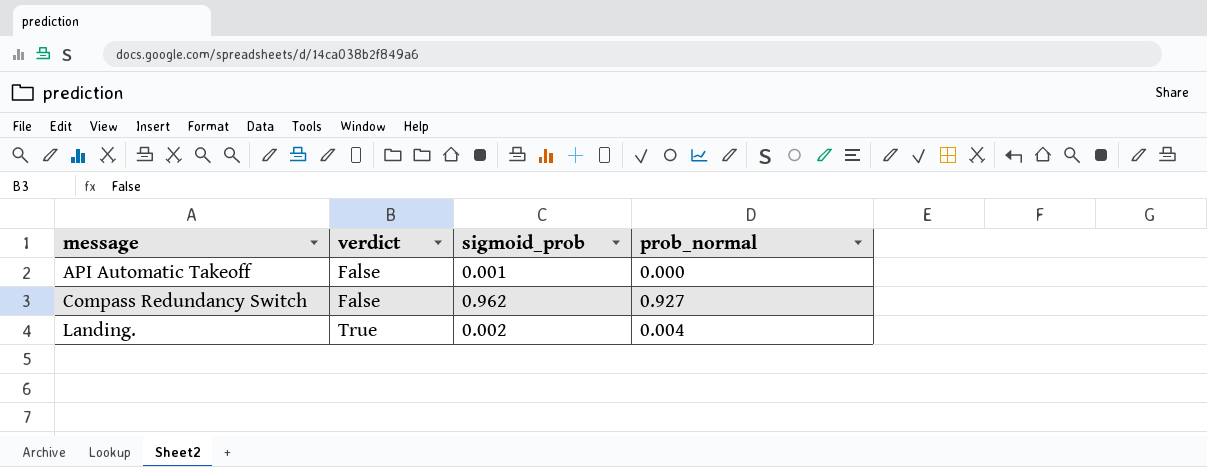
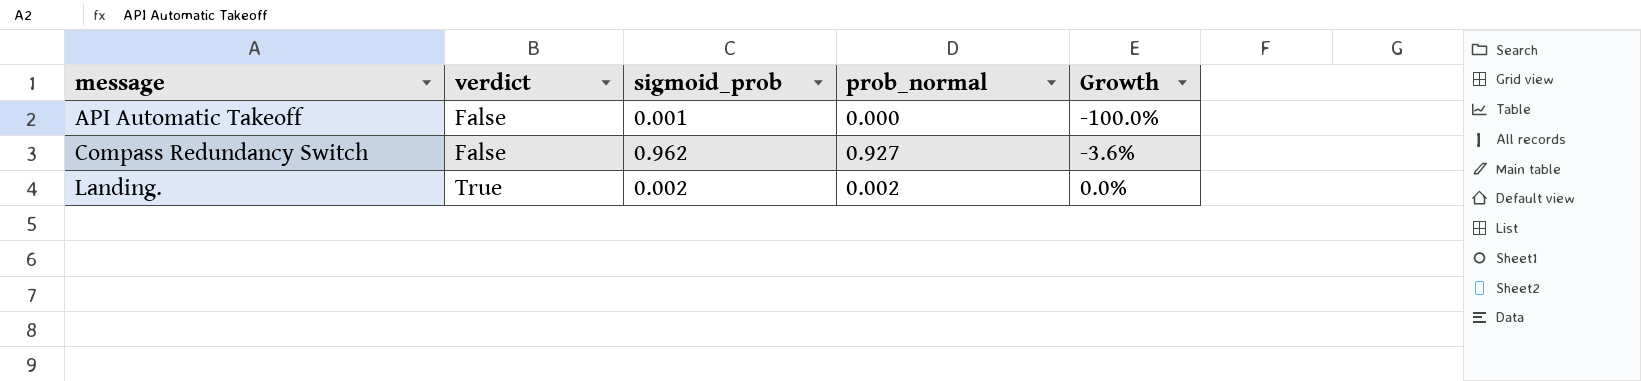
column Growth | formula: none -> ([prob_normal] - [sigmoid_prob]) / [sigmoid_prob]
Landing. | prob_normal: 0.004 -> 0.002

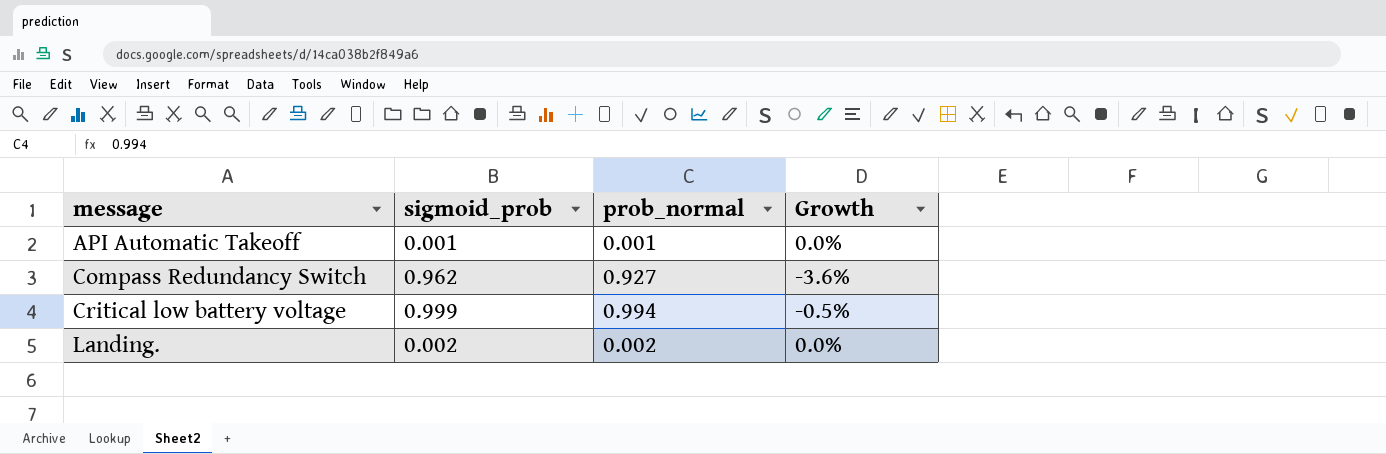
column verdict | position: 2 -> none
API Automatic Takeoff | prob_normal: 0.000 -> 0.001
API Automatic Takeoff | Growth: -100.0% -> 0.0%
row Critical low battery voltage: none -> 0.999 | 0.994 | -0.5%

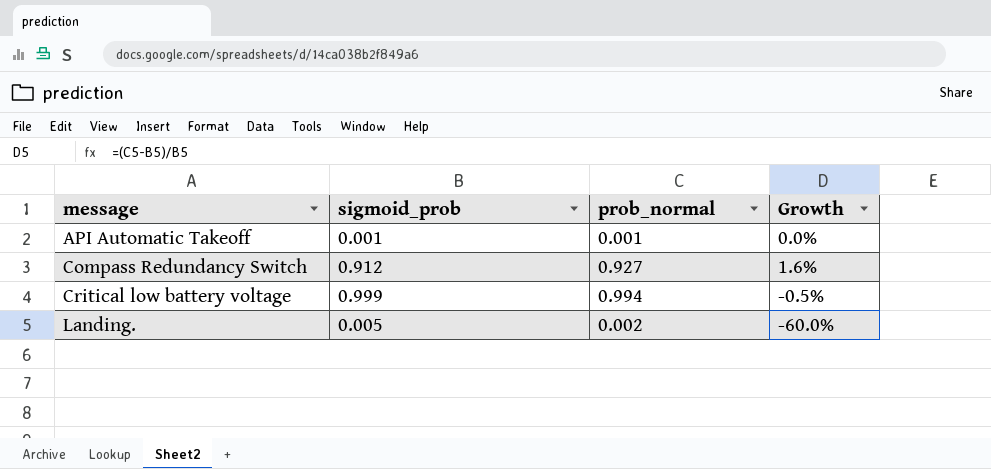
Compass Redundancy Switch | sigmoid_prob: 0.962 -> 0.912
Compass Redundancy Switch | Growth: -3.6% -> 1.6%
Landing. | sigmoid_prob: 0.002 -> 0.005
Landing. | Growth: 0.0% -> -60.0%

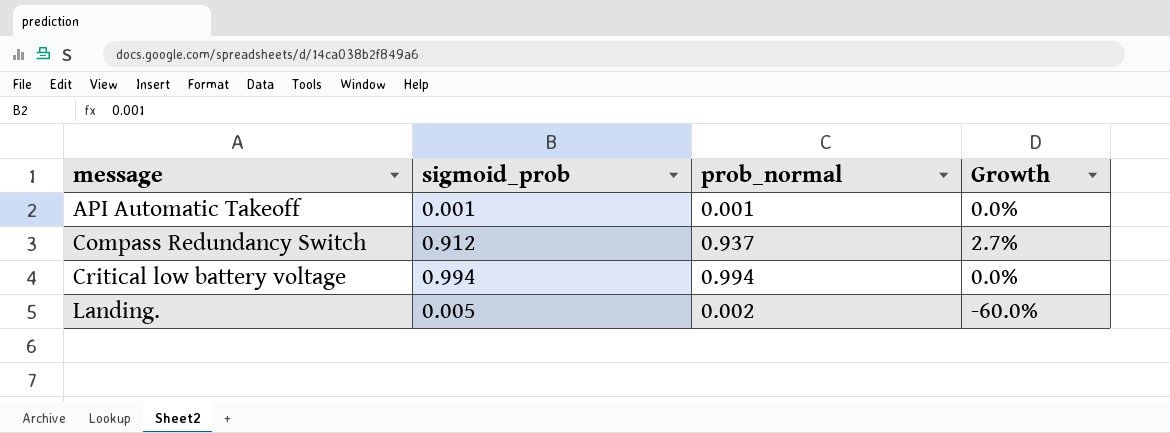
Compass Redundancy Switch | prob_normal: 0.927 -> 0.937
Compass Redundancy Switch | Growth: 1.6% -> 2.7%
Critical low battery voltage | sigmoid_prob: 0.999 -> 0.994
Critical low battery voltage | Growth: -0.5% -> 0.0%

